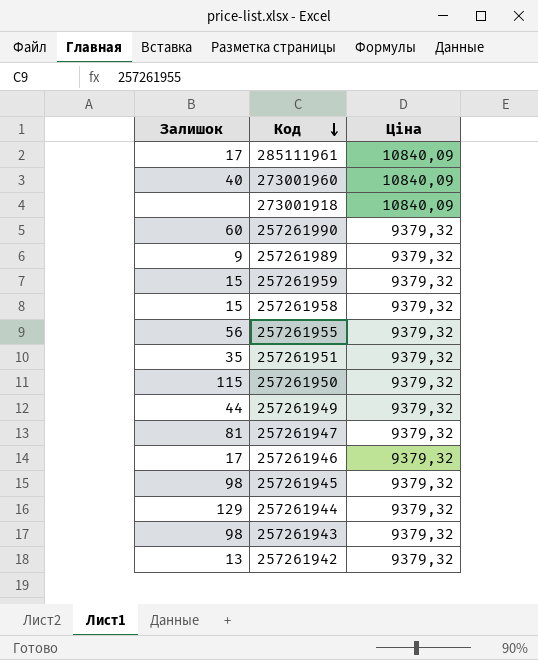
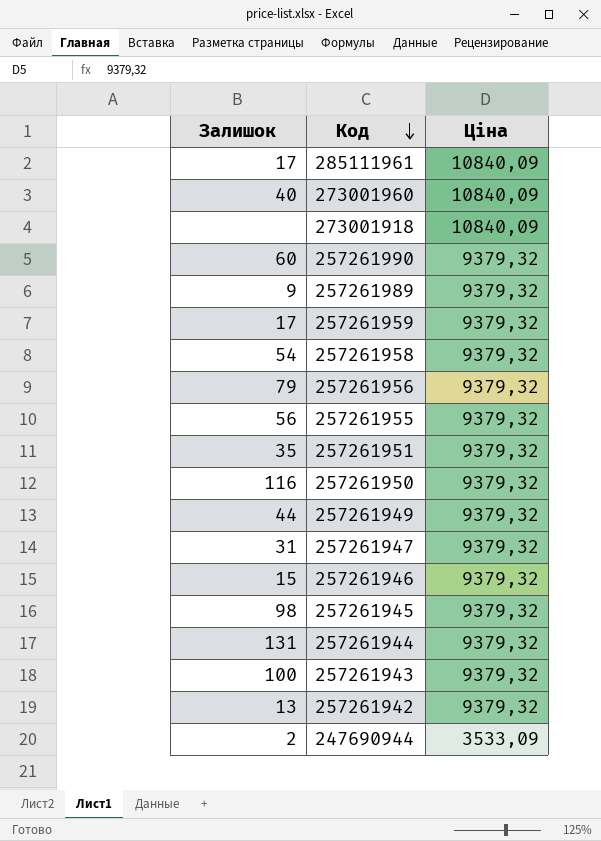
257261959 | Залишок: 15 -> 17
257261958 | Залишок: 15 -> 54
row 257261956: none -> 79 | 9379,32
257261950 | Залишок: 115 -> 116
257261947 | Залишок: 81 -> 31
257261946 | Залишок: 17 -> 15
257261944 | Залишок: 129 -> 131
257261943 | Залишок: 98 -> 100
row 247690944: none -> 2 | 3533,09

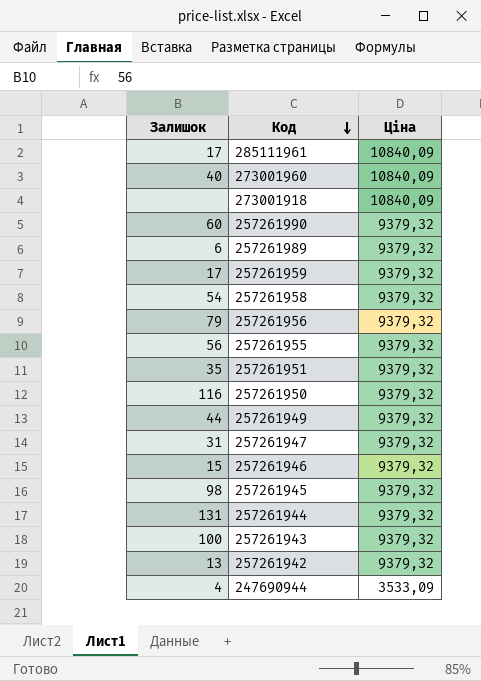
257261989 | Залишок: 9 -> 6
247690944 | Залишок: 2 -> 4

